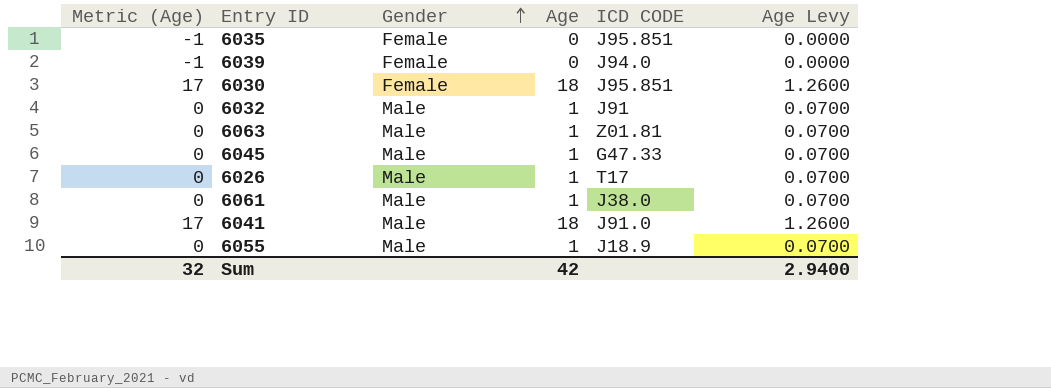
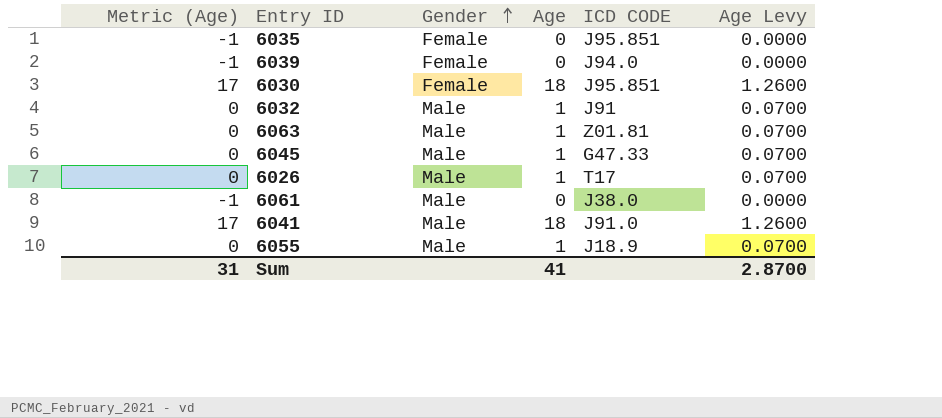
6061 | Metric (Age): 0 -> -1
6061 | Age: 1 -> 0
6061 | Age Levy: 0.0700 -> 0.0000
Sum | Metric (Age): 32 -> 31
Sum | Age: 42 -> 41
Sum | Age Levy: 2.9400 -> 2.8700

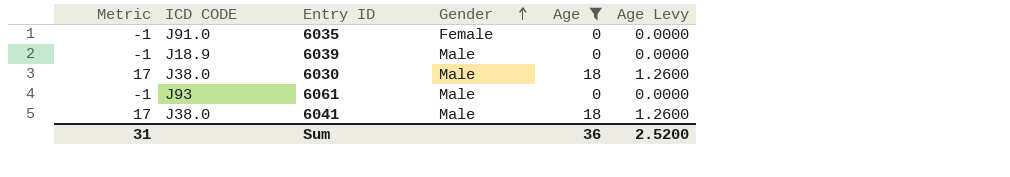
filter: none -> Age != 1
column name: Metric (Age) -> Metric
column ICD CODE | position: 5 -> 2
6035 | ICD CODE: J95.851 -> J91.0
6039 | ICD CODE: J94.0 -> J18.9
6039 | Gender: Female -> Male
6030 | ICD CODE: J95.851 -> J38.0
6030 | Gender: Female -> Male
6061 | ICD CODE: J38.0 -> J93
6041 | ICD CODE: J91.0 -> J38.0
Sum | Age: 41 -> 36
Sum | Age Levy: 2.8700 -> 2.5200

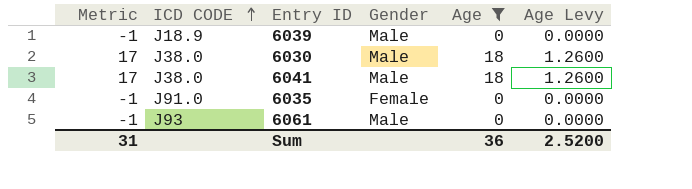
row order: Gender ascending -> ICD CODE ascending

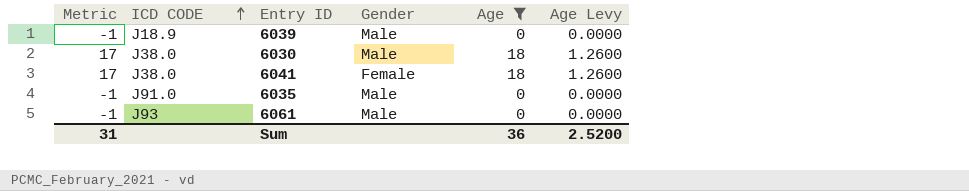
6041 | Gender: Male -> Female
6035 | Gender: Female -> Male

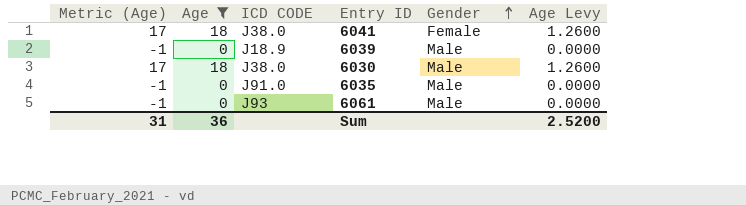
row order: ICD CODE ascending -> Gender ascending
column name: Metric -> Metric (Age)
column Age | position: 5 -> 2

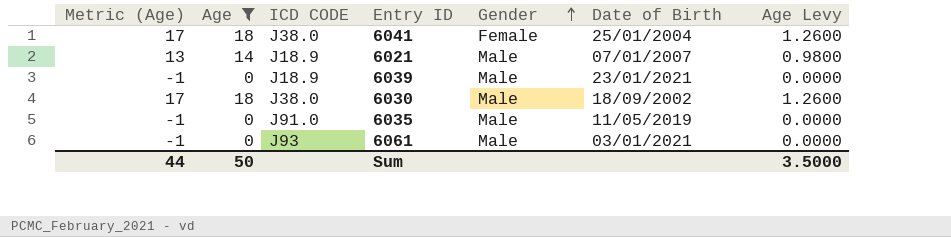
column Date of Birth | position: none -> 6
row 6021: none -> 13 | 14 | J18.9 | Male | 07/01/2007 | 0.9800
Sum | Metric (Age): 31 -> 44
Sum | Age: 36 -> 50
Sum | Age Levy: 2.5200 -> 3.5000

